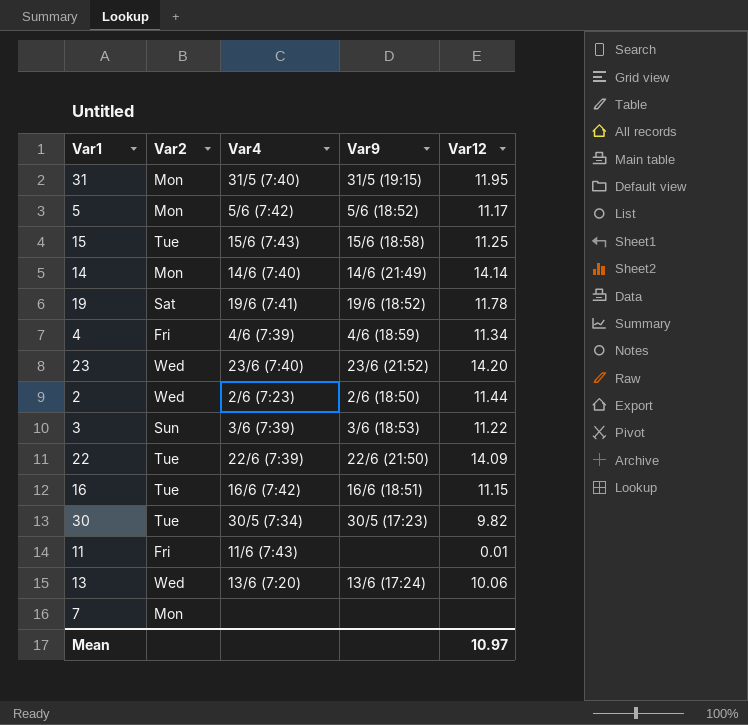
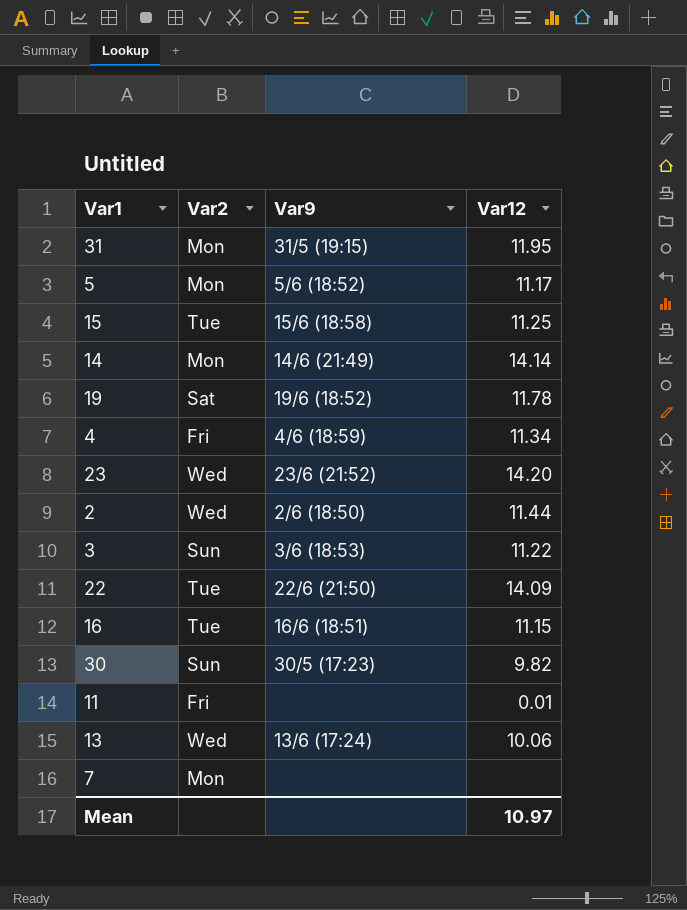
column Var4 | position: 3 -> none
30 | Var2: Tue -> Sun

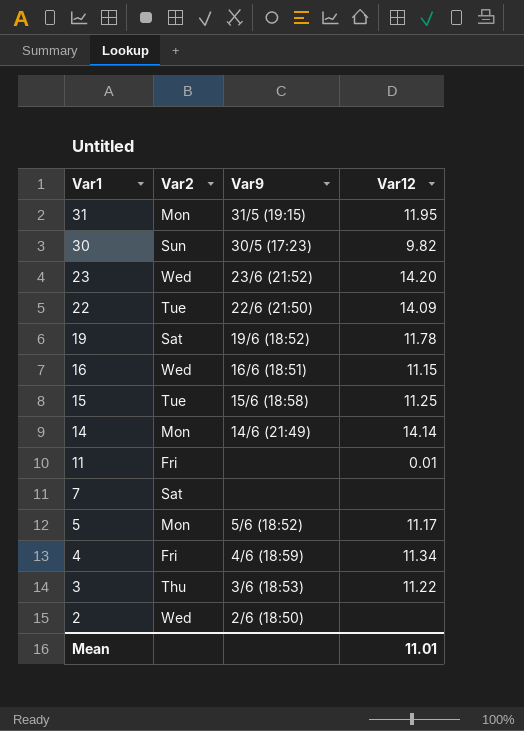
row order: none -> Var1 descending
row 13: Wed | 13/6 (17:24) | 10.06 -> none
16 | Var2: Tue -> Wed
7 | Var2: Mon -> Sat
3 | Var2: Sun -> Thu
2 | Var12: 11.44 -> none
Mean | Var12: 10.97 -> 11.01

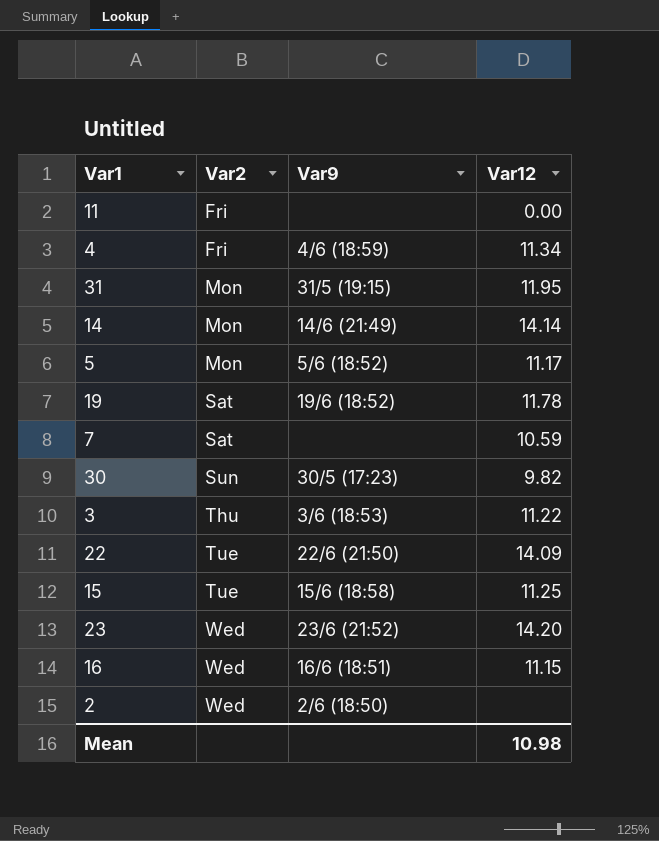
row order: Var1 descending -> Var2 ascending
11 | Var12: 0.01 -> 0.00
7 | Var12: none -> 10.59
Mean | Var12: 11.01 -> 10.98

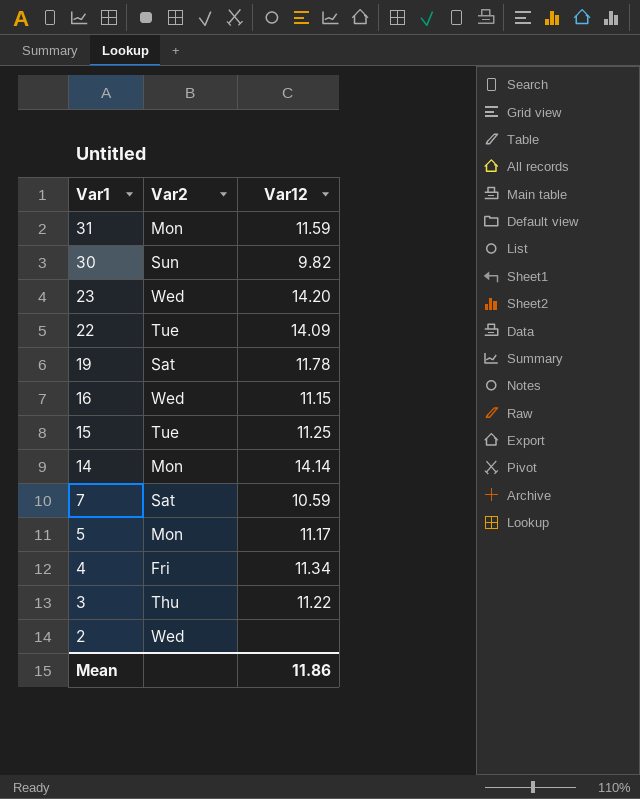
row order: Var2 ascending -> Var1 descending
column Var9 | position: 3 -> none
row 11: Fri | none | 0.00 -> none
31 | Var12: 11.95 -> 11.59
Mean | Var12: 10.98 -> 11.86

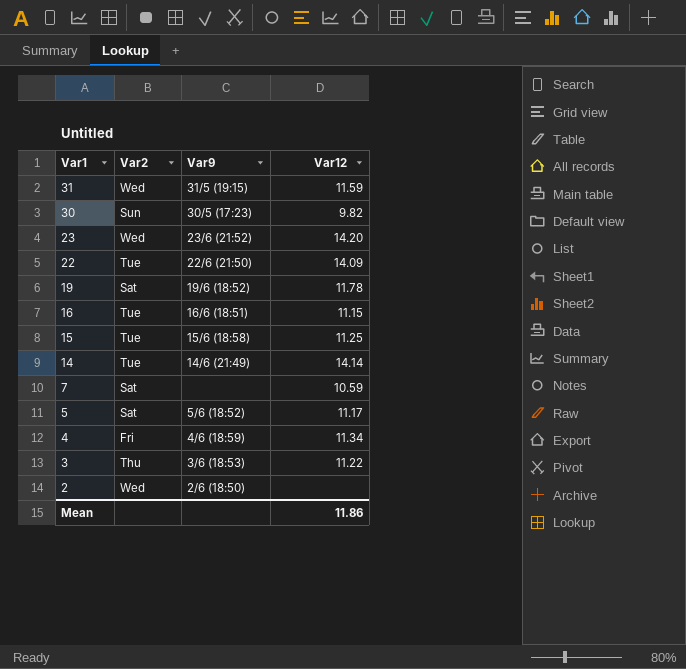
column Var9 | position: none -> 3
31 | Var2: Mon -> Wed
16 | Var2: Wed -> Tue
14 | Var2: Mon -> Tue
5 | Var2: Mon -> Sat

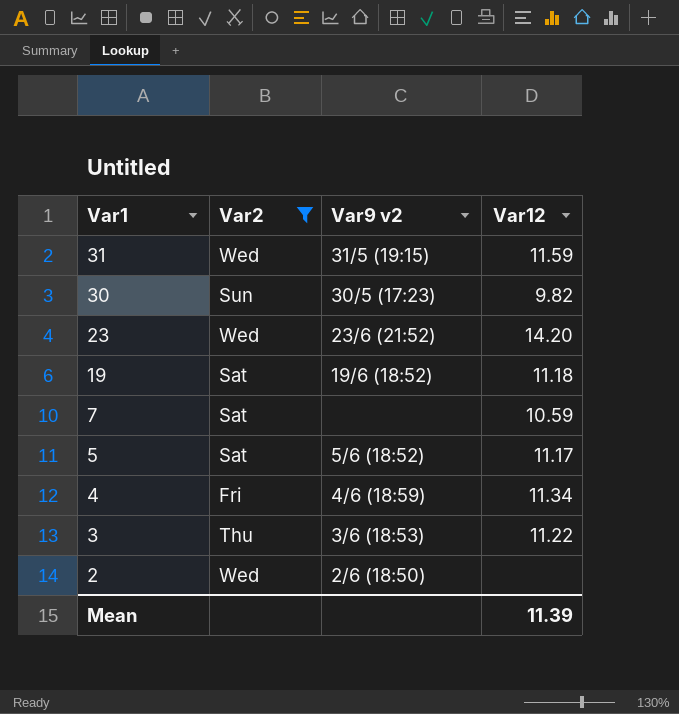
filter: none -> Var2 != Tue
column name: Var9 -> Var9 v2
19 | Var12: 11.78 -> 11.18
Mean | Var12: 11.86 -> 11.39

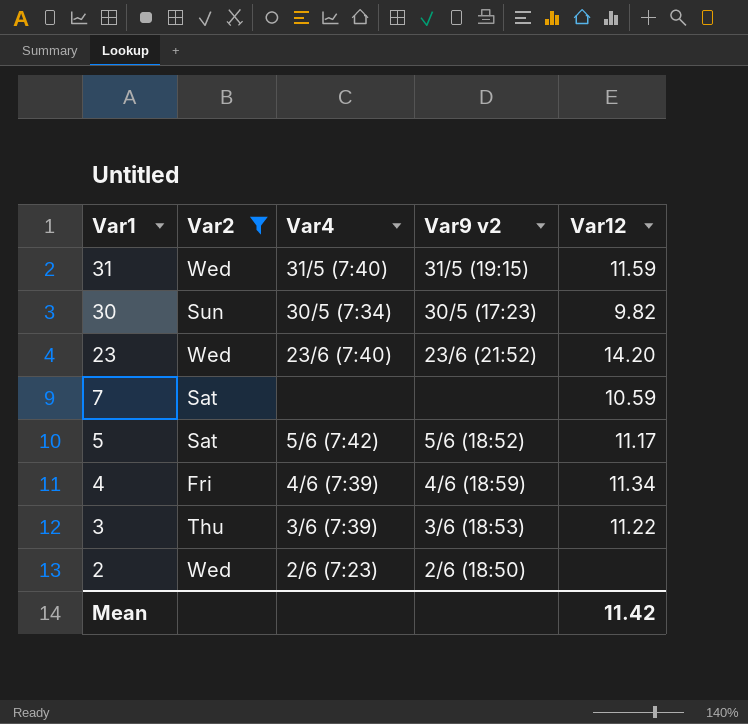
column Var4 | position: none -> 3
row 19: Sat | 19/6 (18:52) | 11.18 -> none
Mean | Var12: 11.39 -> 11.42

